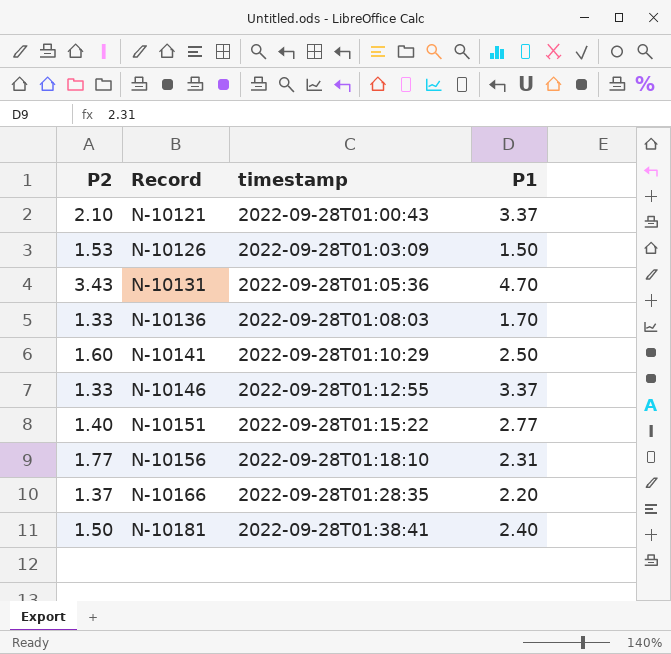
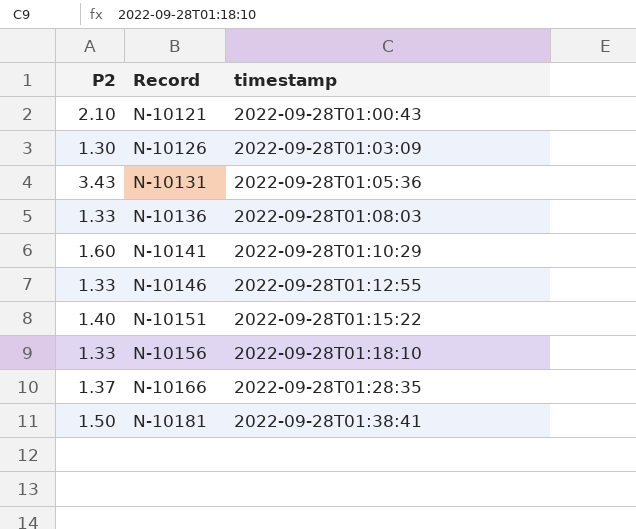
column P1 | position: 4 -> none
N-10126 | P2: 1.53 -> 1.30
N-10156 | P2: 1.77 -> 1.33

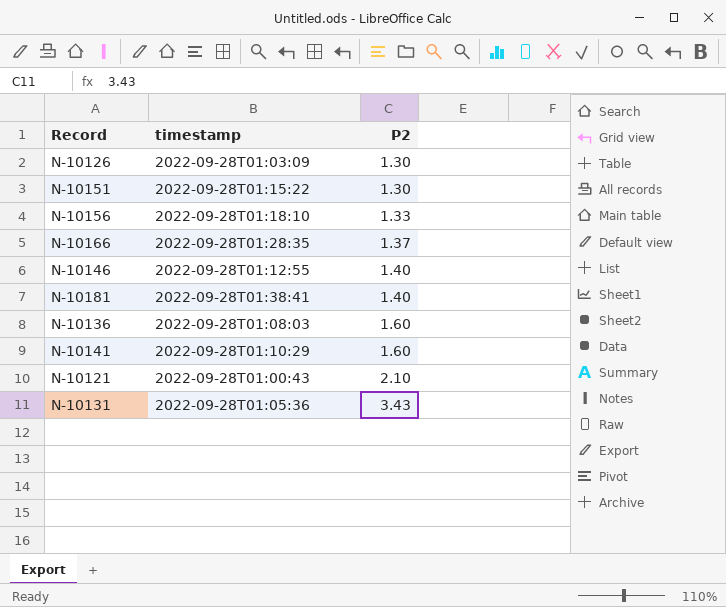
row order: Record ascending -> P2 ascending
column P2 | position: 1 -> 3
N-10151 | P2: 1.40 -> 1.30
N-10146 | P2: 1.33 -> 1.40
N-10181 | P2: 1.50 -> 1.40
N-10136 | P2: 1.33 -> 1.60

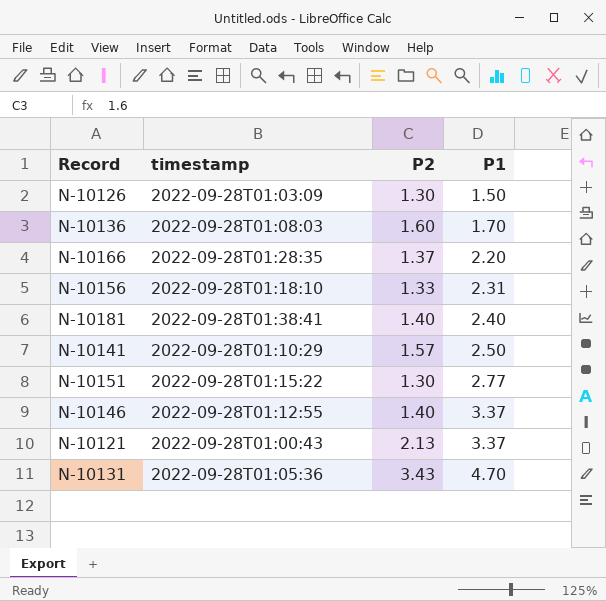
row order: P2 ascending -> P1 ascending
column P1 | position: none -> 4
N-10141 | P2: 1.60 -> 1.57
N-10121 | P2: 2.10 -> 2.13

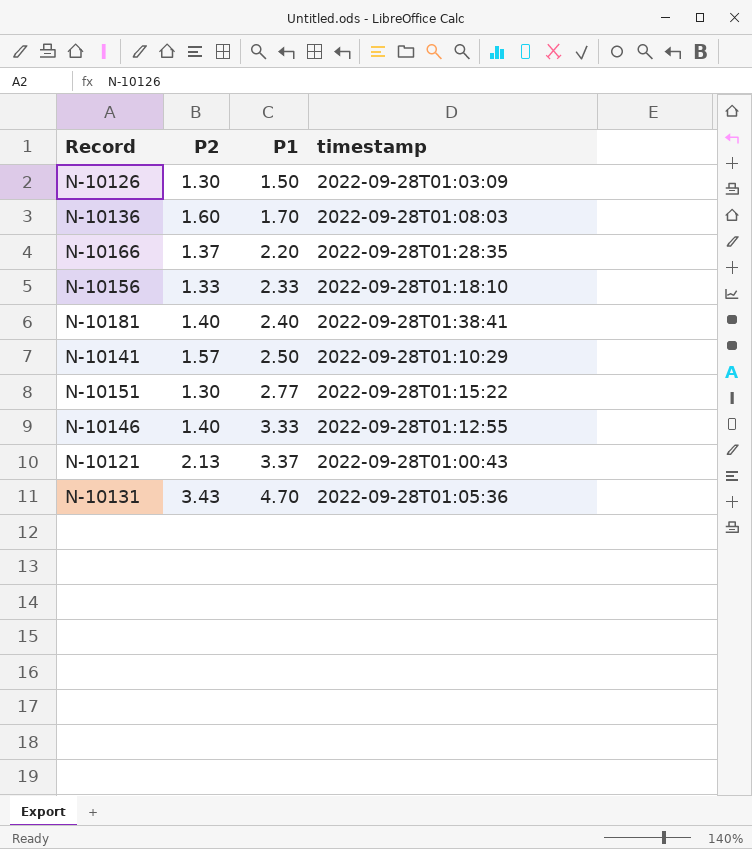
column timestamp | position: 2 -> 4
N-10156 | P1: 2.31 -> 2.33
N-10146 | P1: 3.37 -> 3.33

